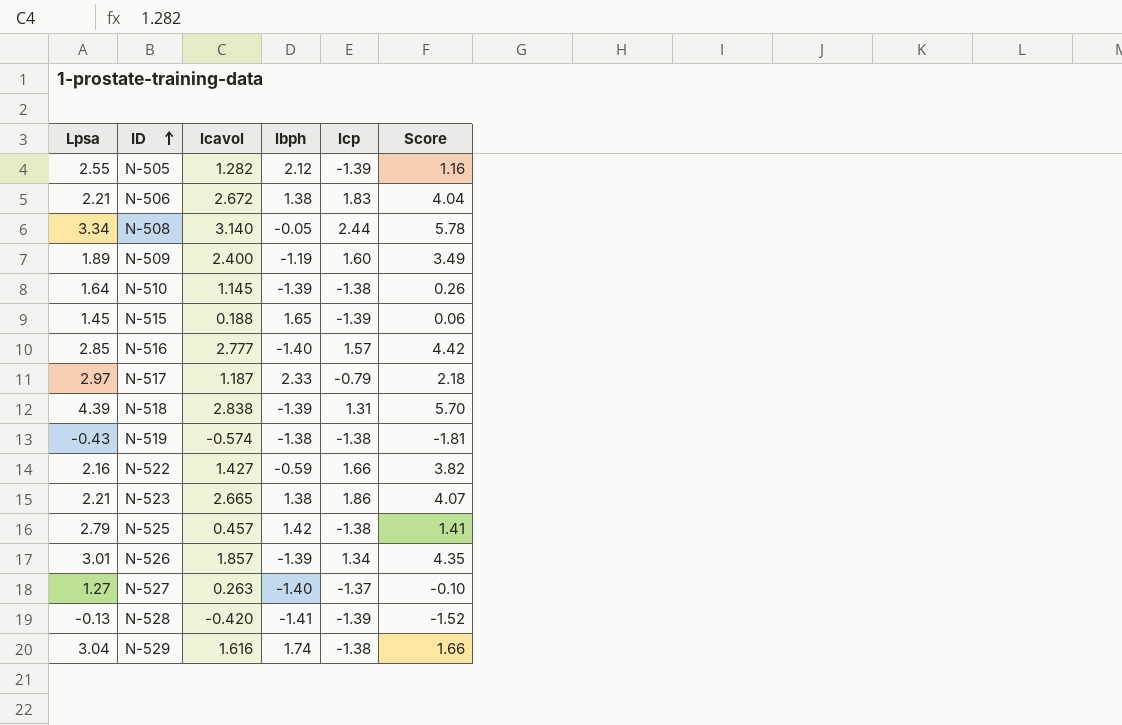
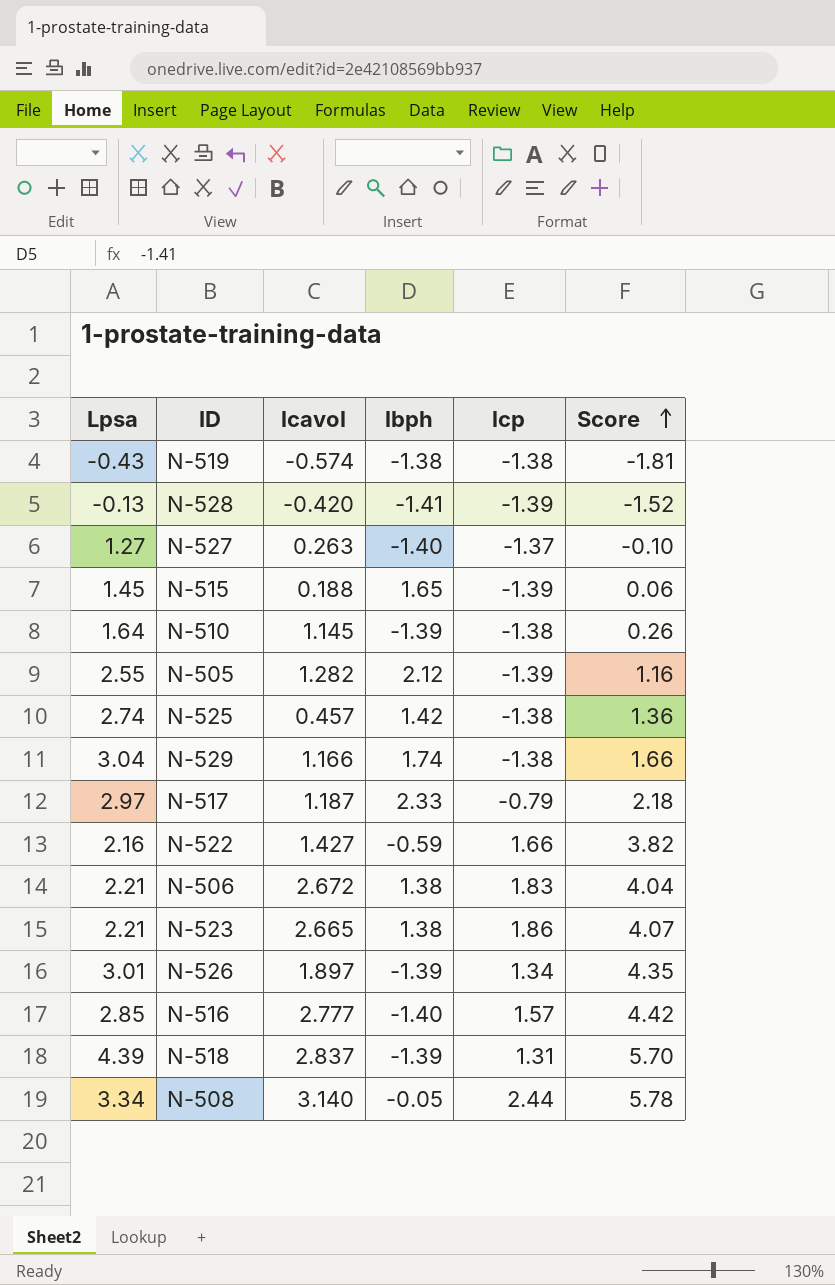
row order: ID ascending -> Score ascending
row N-509: 1.89 | 2.400 | -1.19 | 1.60 | 3.49 -> none
N-525 | Lpsa: 2.79 -> 2.74
N-525 | Score: 1.41 -> 1.36
N-529 | lcavol: 1.616 -> 1.166
N-526 | lcavol: 1.857 -> 1.897
N-518 | lcavol: 2.838 -> 2.837

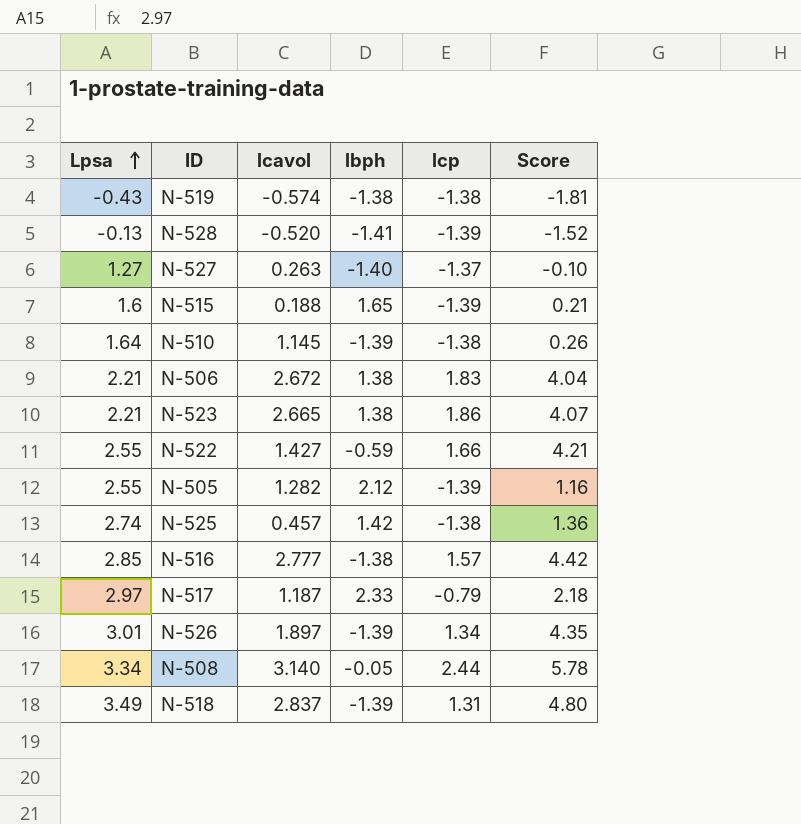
row order: Score ascending -> Lpsa ascending
row N-529: 3.04 | 1.166 | 1.74 | -1.38 | 1.66 -> none
N-528 | lcavol: -0.420 -> -0.520
N-515 | Lpsa: 1.45 -> 1.6
N-515 | Score: 0.06 -> 0.21
N-522 | Lpsa: 2.16 -> 2.55
N-522 | Score: 3.82 -> 4.21
N-516 | lbph: -1.40 -> -1.38
N-518 | Lpsa: 4.39 -> 3.49
N-518 | Score: 5.70 -> 4.80

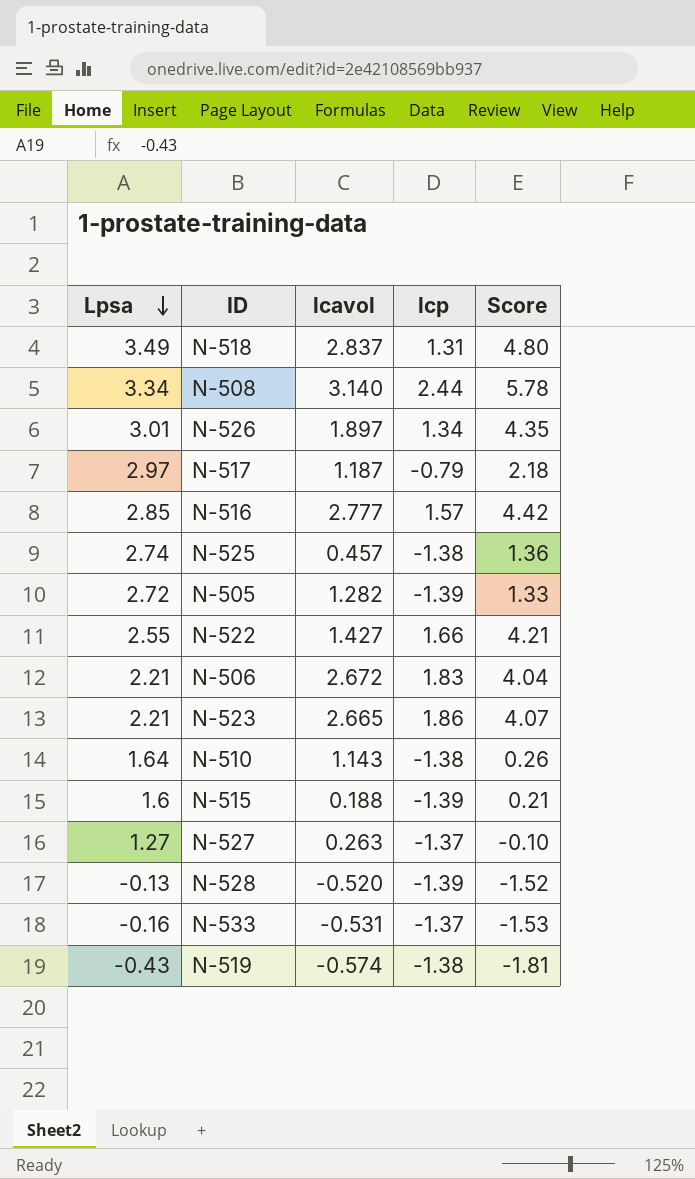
row order: Lpsa ascending -> Lpsa descending
column lbph | position: 4 -> none
N-505 | Lpsa: 2.55 -> 2.72
N-505 | Score: 1.16 -> 1.33
N-510 | lcavol: 1.145 -> 1.143
row N-533: none -> -0.16 | -0.531 | -1.37 | -1.53

